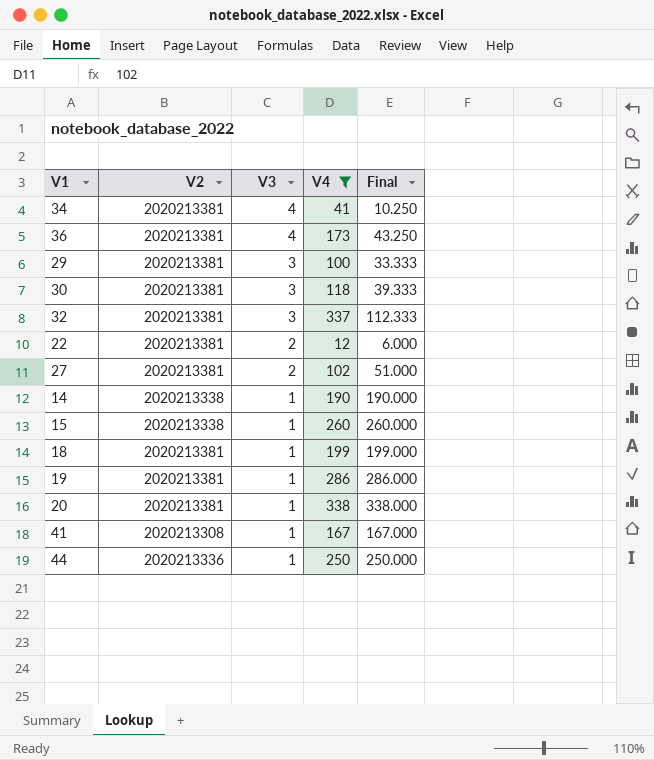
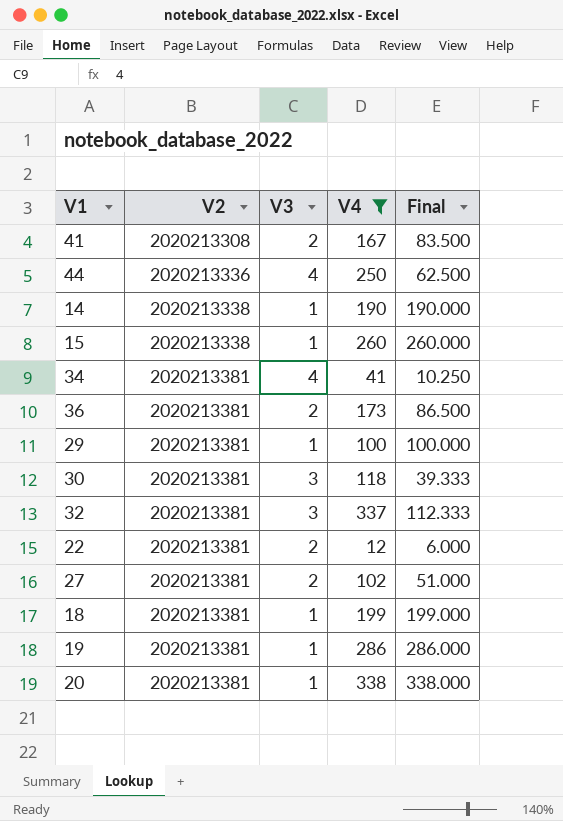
row order: V3 descending -> V2 ascending
41 | V3: 1 -> 2
41 | Final: 167.000 -> 83.500
44 | V3: 1 -> 4
44 | Final: 250.000 -> 62.500
36 | V3: 4 -> 2
36 | Final: 43.250 -> 86.500
29 | V3: 3 -> 1
29 | Final: 33.333 -> 100.000

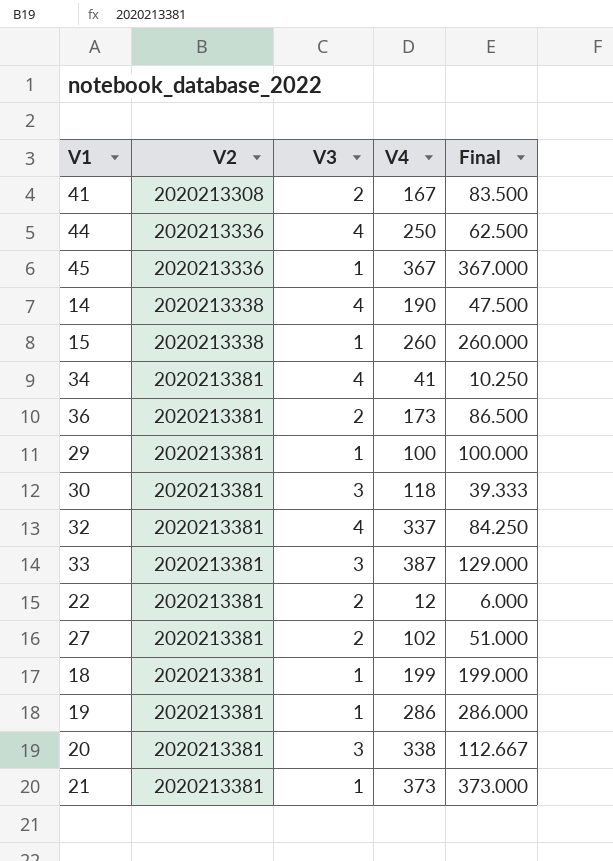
filter: V4 <= 338 -> none
14 | V3: 1 -> 4
14 | Final: 190.000 -> 47.500
32 | V3: 3 -> 4
32 | Final: 112.333 -> 84.250
20 | V3: 1 -> 3
20 | Final: 338.000 -> 112.667

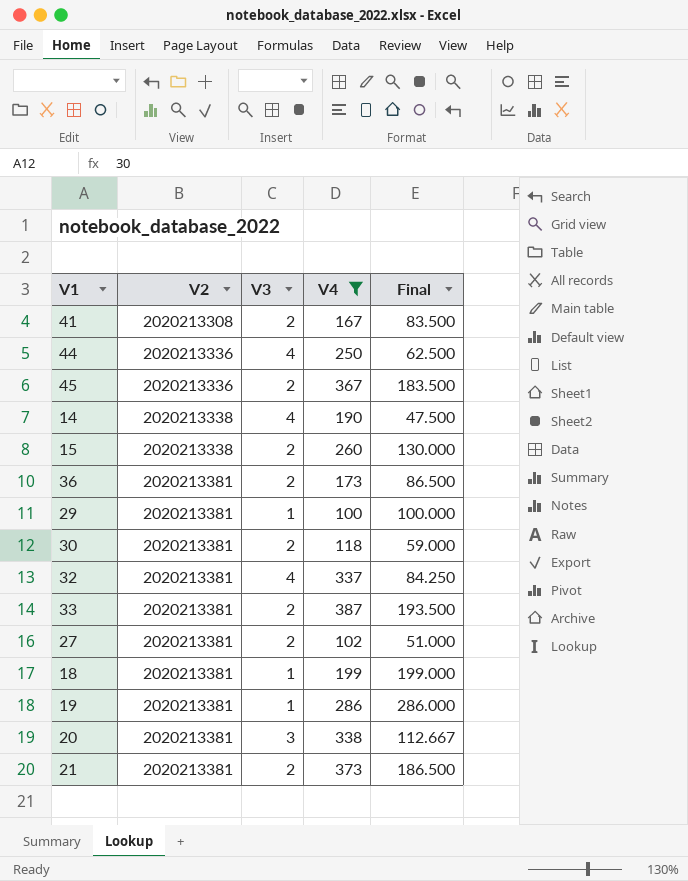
filter: none -> V4 >= 100
45 | V3: 1 -> 2
45 | Final: 367.000 -> 183.500
15 | V3: 1 -> 2
15 | Final: 260.000 -> 130.000
30 | V3: 3 -> 2
30 | Final: 39.333 -> 59.000
33 | V3: 3 -> 2
33 | Final: 129.000 -> 193.500
21 | V3: 1 -> 2
21 | Final: 373.000 -> 186.500

